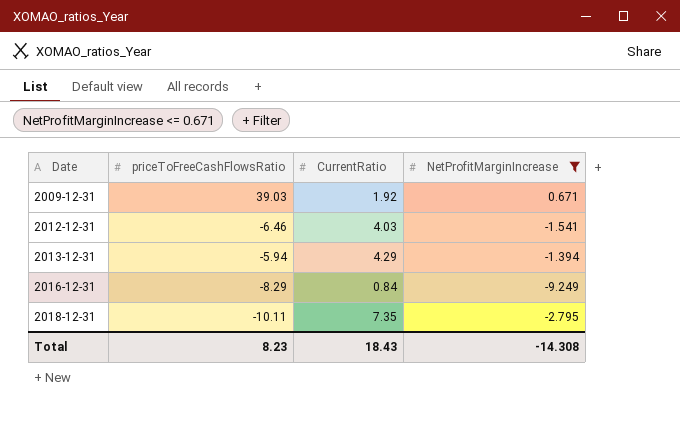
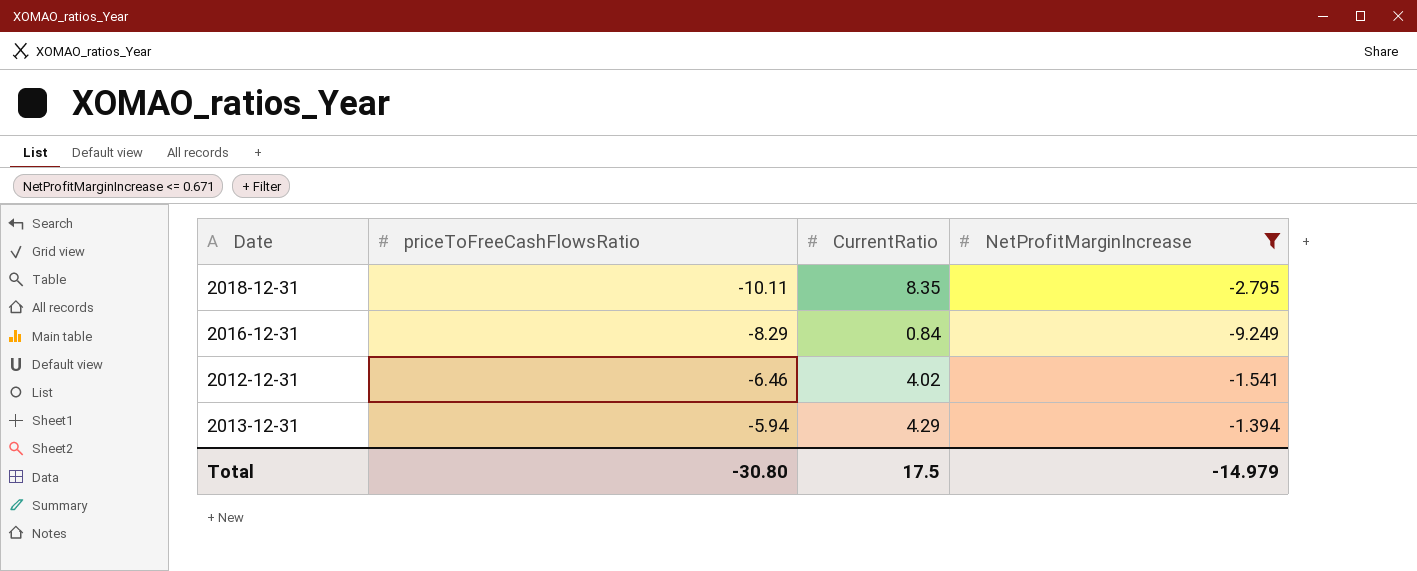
row order: Date ascending -> priceToFreeCashFlowsRatio ascending
row 2009-12-31: 39.03 | 1.92 | 0.671 -> none
2018-12-31 | CurrentRatio: 7.35 -> 8.35
2012-12-31 | CurrentRatio: 4.03 -> 4.02
Total | priceToFreeCashFlowsRatio: 8.23 -> -30.80
Total | CurrentRatio: 18.43 -> 17.5
Total | NetProfitMarginIncrease: -14.308 -> -14.979

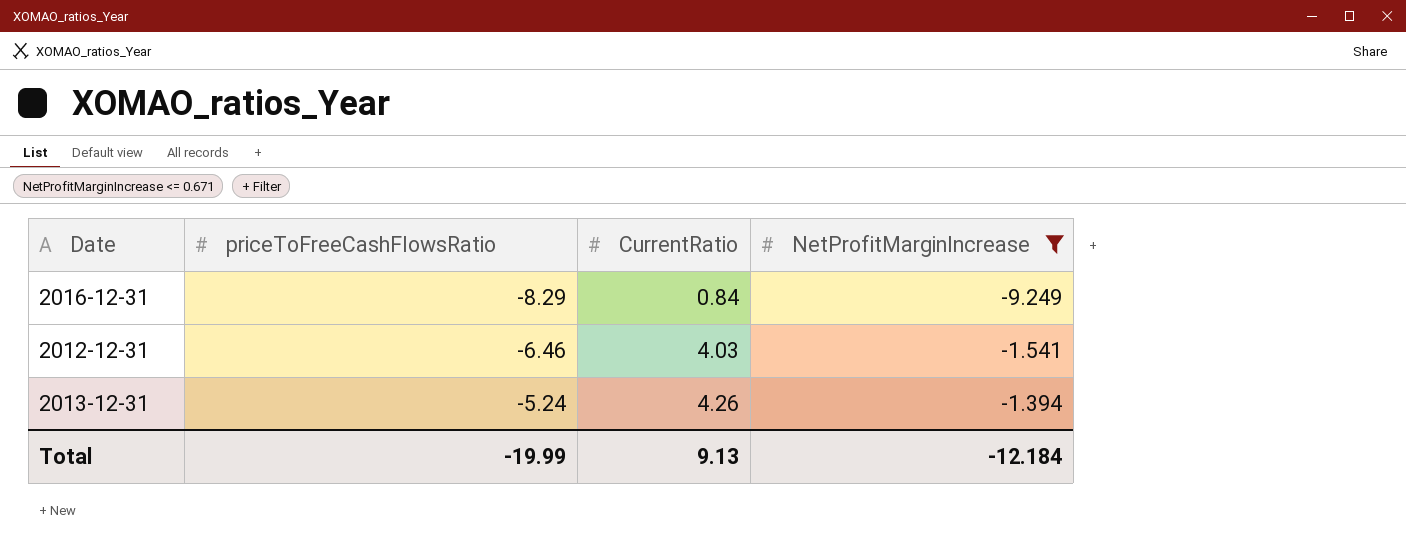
row 2018-12-31: -10.11 | 8.35 | -2.795 -> none
2012-12-31 | CurrentRatio: 4.02 -> 4.03
2013-12-31 | priceToFreeCashFlowsRatio: -5.94 -> -5.24
2013-12-31 | CurrentRatio: 4.29 -> 4.26
Total | priceToFreeCashFlowsRatio: -30.80 -> -19.99
Total | CurrentRatio: 17.5 -> 9.13
Total | NetProfitMarginIncrease: -14.979 -> -12.184

